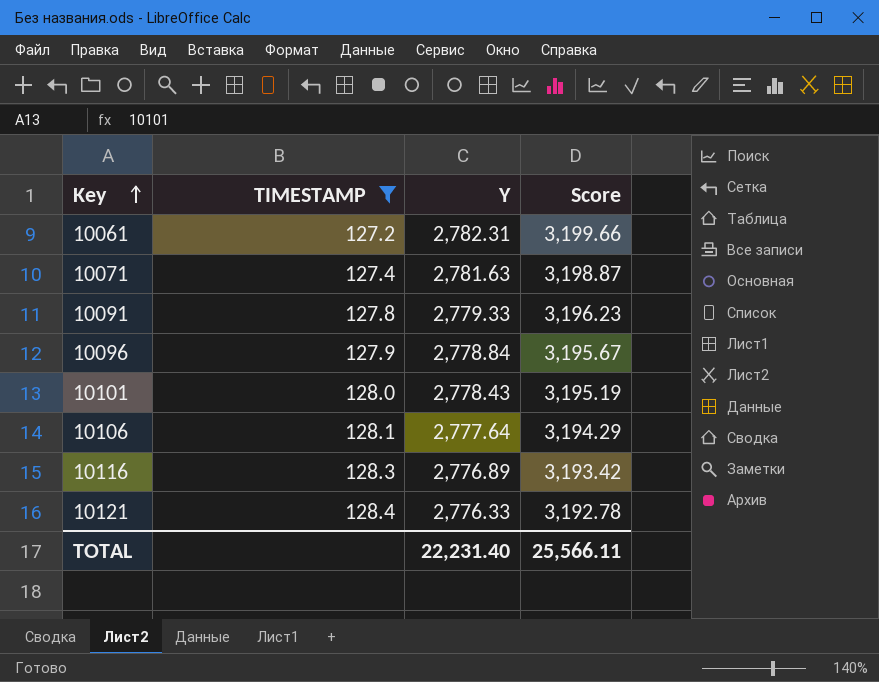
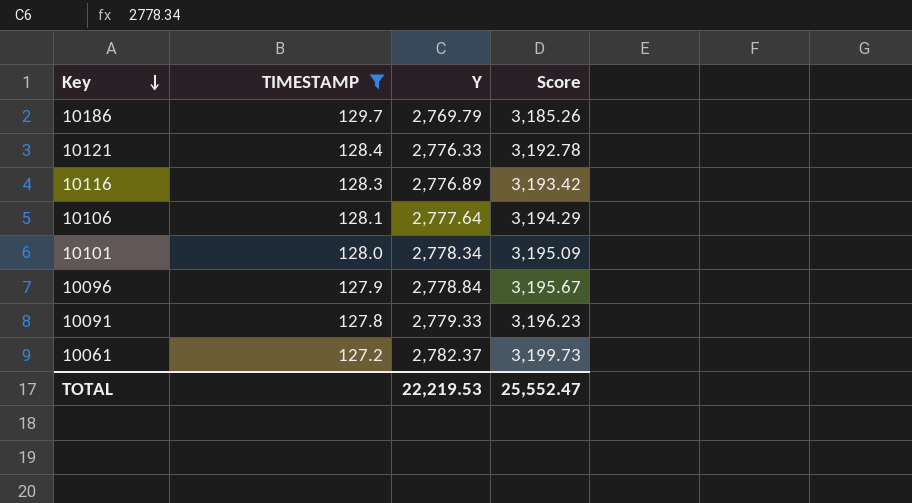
row order: Key ascending -> Key descending
row 10071: 127.4 | 2,781.63 | 3,198.87 -> none
row 10186: none -> 129.7 | 2,769.79 | 3,185.26
10101 | Y: 2,778.43 -> 2,778.34
10101 | Score: 3,195.19 -> 3,195.09
10061 | Y: 2,782.31 -> 2,782.37
10061 | Score: 3,199.66 -> 3,199.73
TOTAL | Y: 22,231.40 -> 22,219.53
TOTAL | Score: 25,566.11 -> 25,552.47

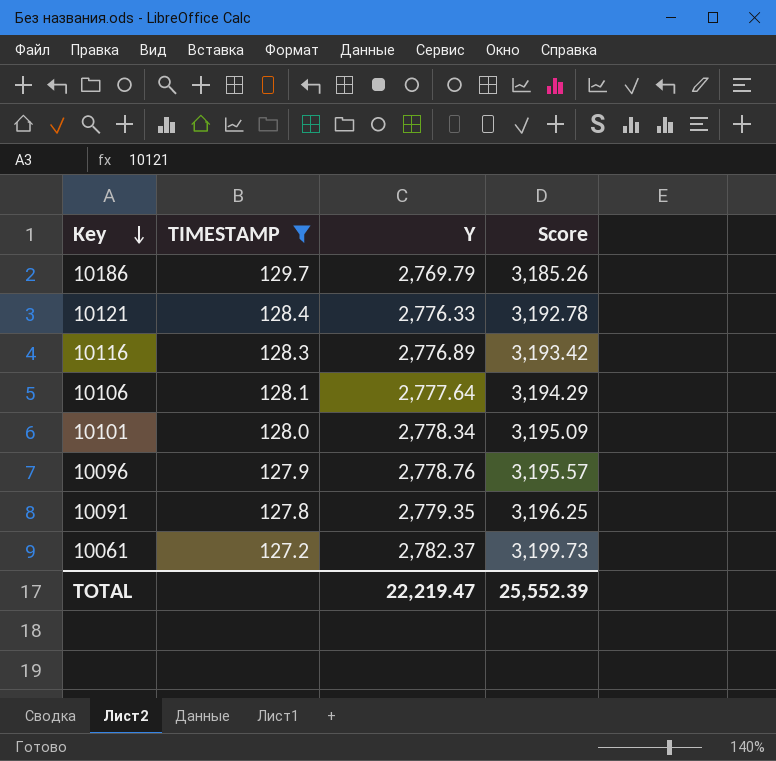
10096 | Y: 2,778.84 -> 2,778.76
10096 | Score: 3,195.67 -> 3,195.57
10091 | Y: 2,779.33 -> 2,779.35
10091 | Score: 3,196.23 -> 3,196.25
TOTAL | Y: 22,219.53 -> 22,219.47
TOTAL | Score: 25,552.47 -> 25,552.39

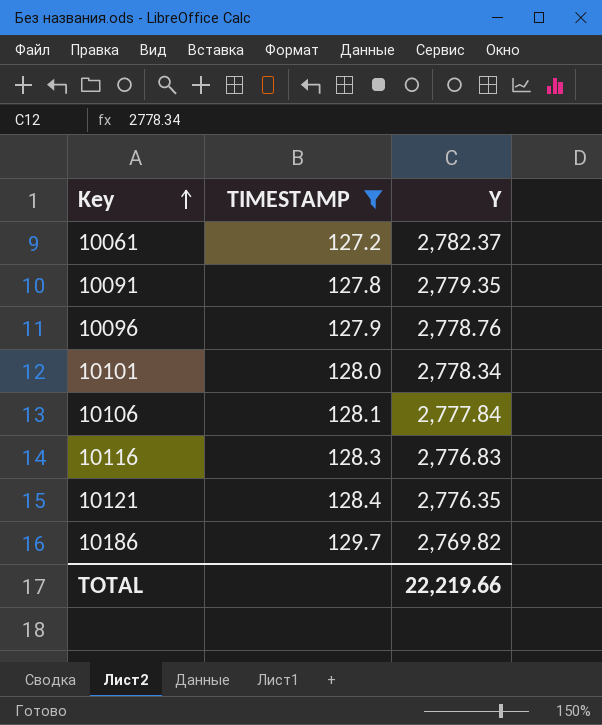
row order: Key descending -> Key ascending
column Score | formula: [Y] * 1.15 -> none
10106 | Y: 2,777.64 -> 2,777.84
10116 | Y: 2,776.89 -> 2,776.83
10121 | Y: 2,776.33 -> 2,776.35
10186 | Y: 2,769.79 -> 2,769.82
TOTAL | Y: 22,219.47 -> 22,219.66

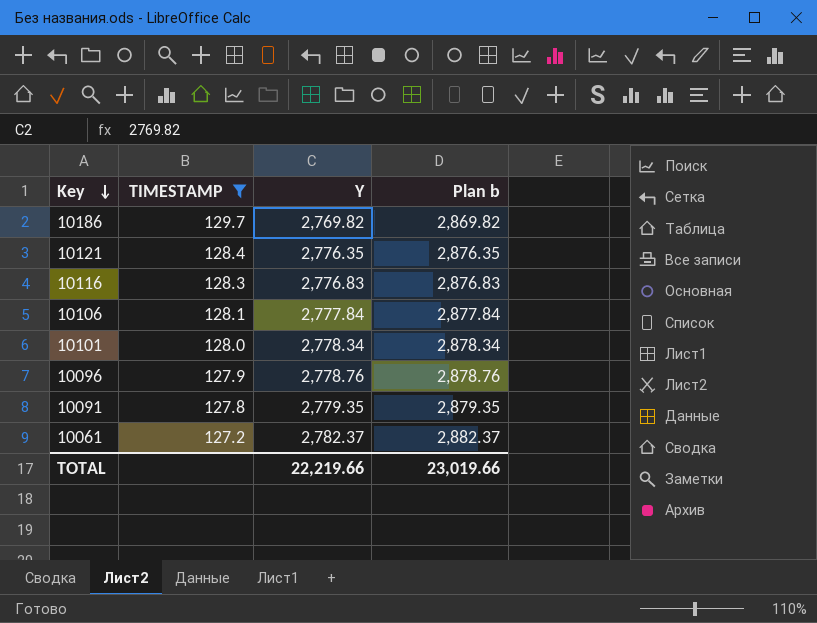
row order: Key ascending -> Key descending
column Plan b | formula: none -> [Y] + 100

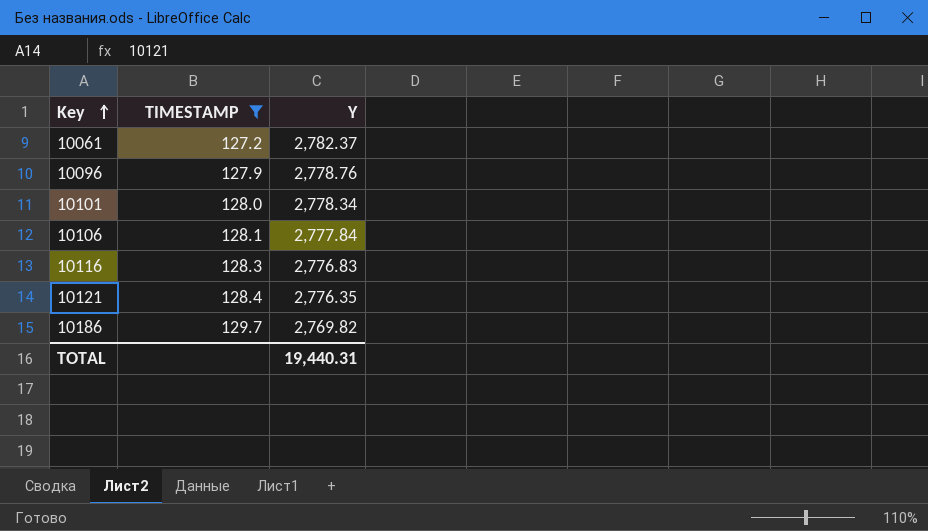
row order: Key descending -> Key ascending
column Plan b | formula: [Y] + 100 -> none
row 10091: 127.8 | 2,779.35 | 2,879.35 -> none
TOTAL | Y: 22,219.66 -> 19,440.31

